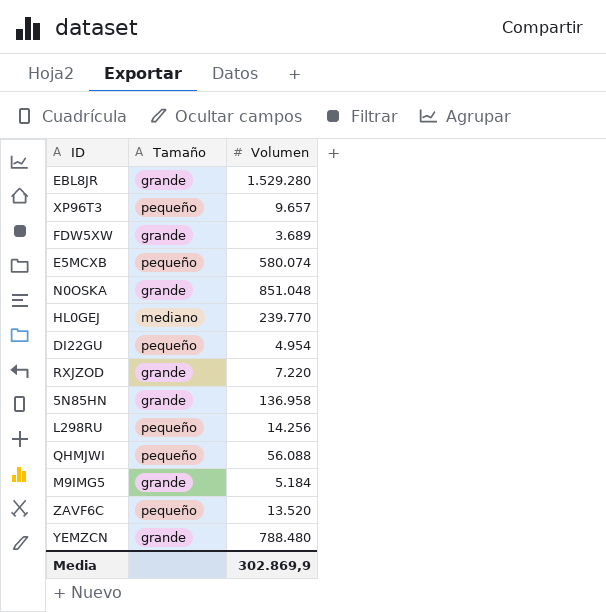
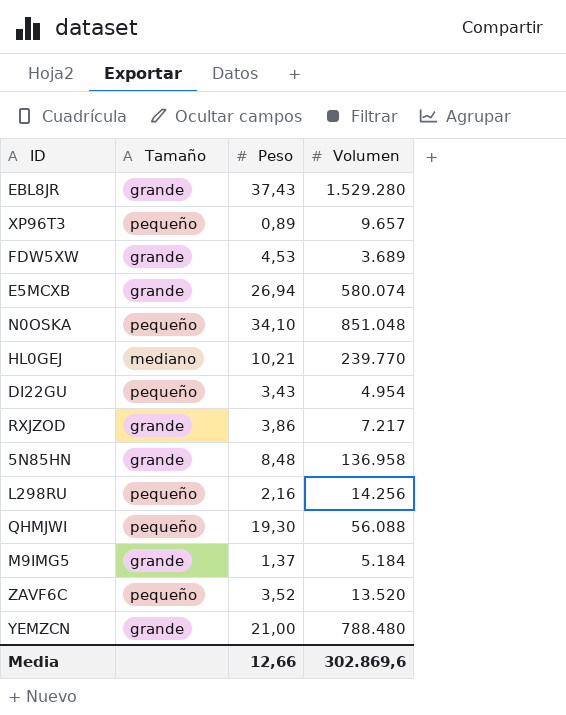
column Peso | position: none -> 3
E5MCXB | Tamaño: pequeño -> grande
N0OSKA | Tamaño: grande -> pequeño
RXJZOD | Volumen: 7.220 -> 7.217
Media | Volumen: 302.869,9 -> 302.869,6

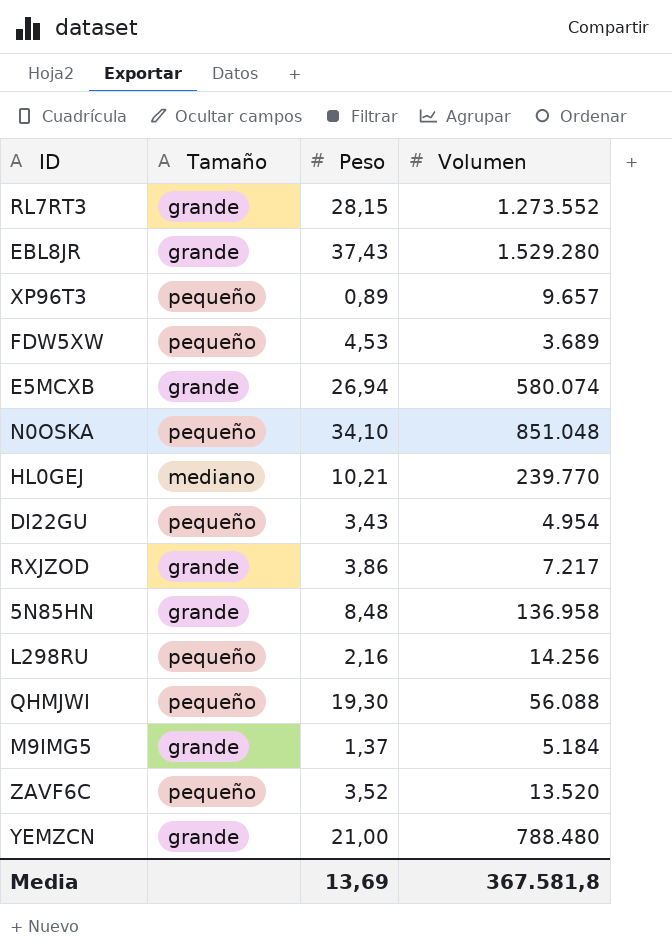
row RL7RT3: none -> grande | 28,15 | 1.273.552
FDW5XW | Tamaño: grande -> pequeño
Media | Peso: 12,66 -> 13,69
Media | Volumen: 302.869,6 -> 367.581,8

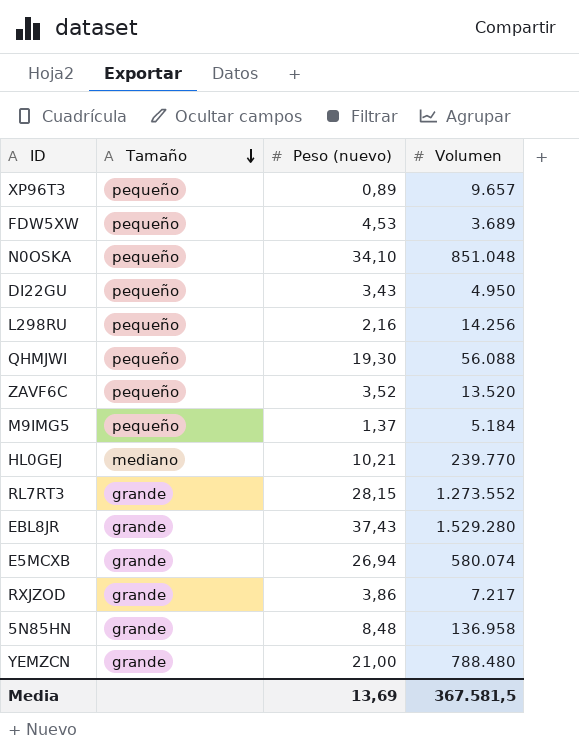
row order: none -> Tamaño descending
column name: Peso -> Peso (nuevo)
DI22GU | Volumen: 4.954 -> 4.950
M9IMG5 | Tamaño: grande -> pequeño
Media | Volumen: 367.581,8 -> 367.581,5

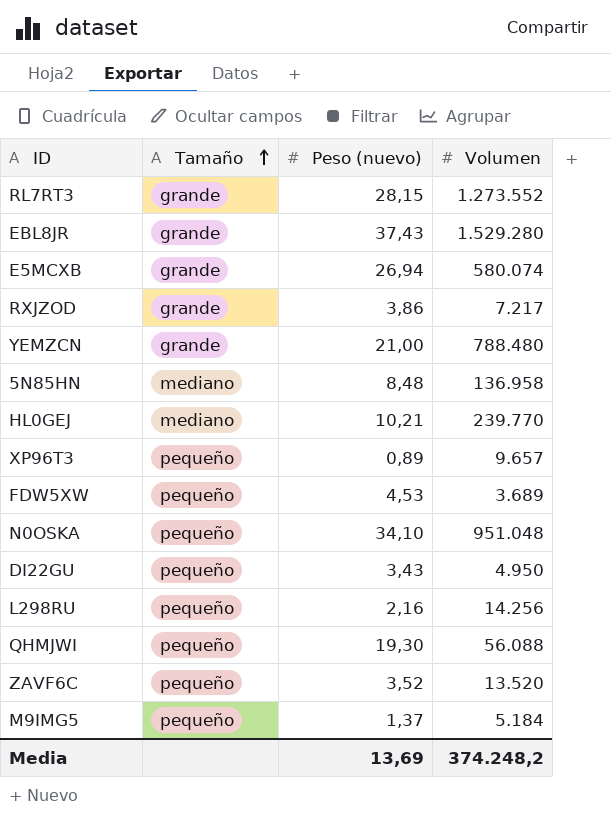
row order: Tamaño descending -> Tamaño ascending
5N85HN | Tamaño: grande -> mediano
N0OSKA | Volumen: 851.048 -> 951.048
Media | Volumen: 367.581,5 -> 374.248,2

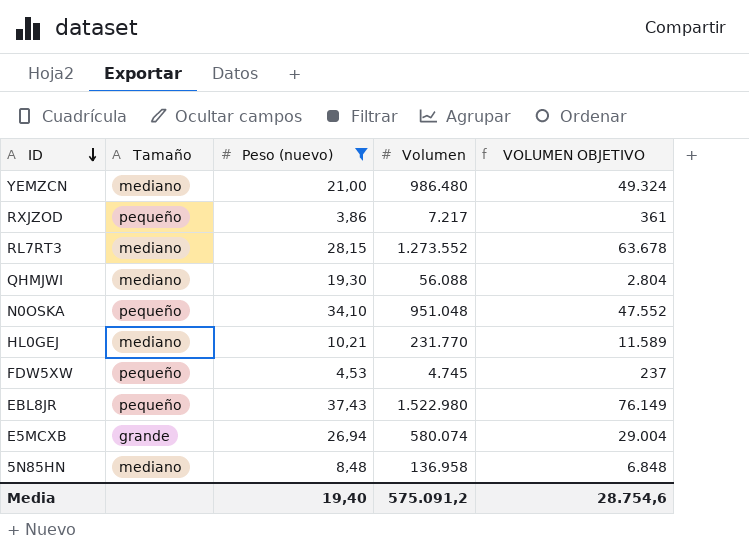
filter: none -> Peso (nuevo) >= 3,86
row order: Tamaño ascending -> ID descending
column VOLUMEN OBJETIVO | formula: none -> [Volumen] * 0,05
YEMZCN | Tamaño: grande -> mediano
YEMZCN | Volumen: 788.480 -> 986.480
RXJZOD | Tamaño: grande -> pequeño
RL7RT3 | Tamaño: grande -> mediano
QHMJWI | Tamaño: pequeño -> mediano
HL0GEJ | Volumen: 239.770 -> 231.770
FDW5XW | Volumen: 3.689 -> 4.745
EBL8JR | Tamaño: grande -> pequeño
EBL8JR | Volumen: 1.529.280 -> 1.522.980
Media | Peso (nuevo): 13,69 -> 19,40
Media | Volumen: 374.248,2 -> 575.091,2

